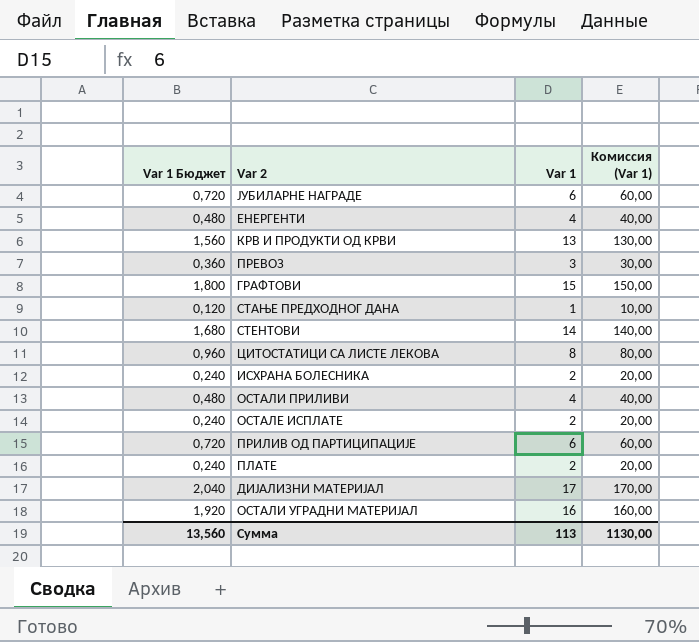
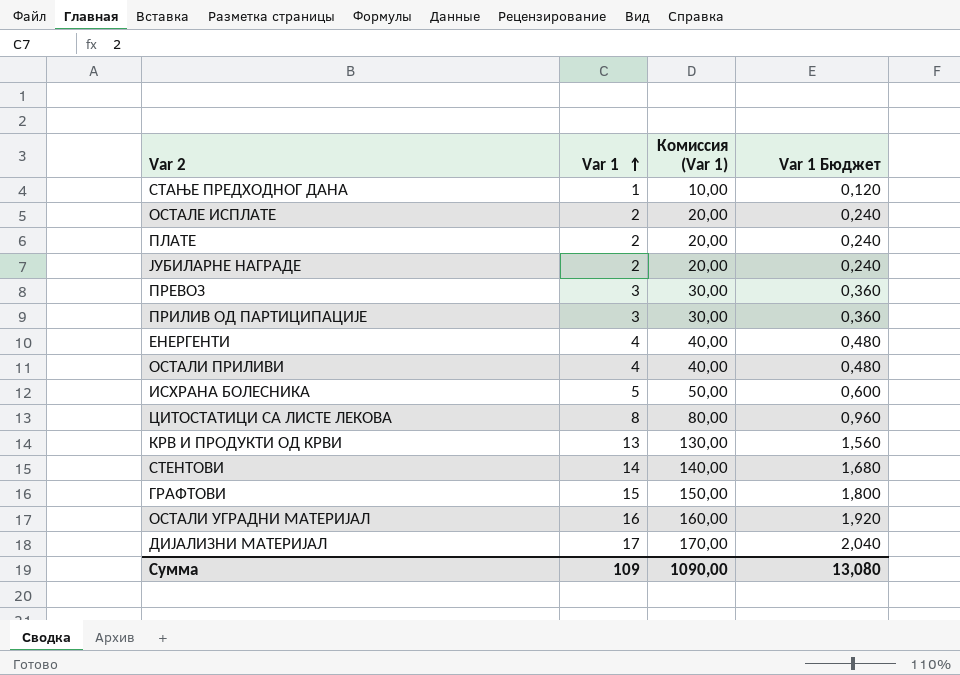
row order: none -> Var 1 ascending
column Var 1 Бюджет | position: 1 -> 4
ЈУБИЛАРНЕ НАГРАДЕ | Var 1: 6 -> 2
ЈУБИЛАРНЕ НАГРАДЕ | Комиссия (Var 1): 60,00 -> 20,00
ЈУБИЛАРНЕ НАГРАДЕ | Var 1 Бюджет: 0,720 -> 0,240
ПРИЛИВ ОД ПАРТИЦИПАЦИЈЕ | Var 1: 6 -> 3
ПРИЛИВ ОД ПАРТИЦИПАЦИЈЕ | Комиссия (Var 1): 60,00 -> 30,00
ПРИЛИВ ОД ПАРТИЦИПАЦИЈЕ | Var 1 Бюджет: 0,720 -> 0,360
ИСХРАНА БОЛЕСНИКА | Var 1: 2 -> 5
ИСХРАНА БОЛЕСНИКА | Комиссия (Var 1): 20,00 -> 50,00
ИСХРАНА БОЛЕСНИКА | Var 1 Бюджет: 0,240 -> 0,600
Сумма | Var 1: 113 -> 109
Сумма | Комиссия (Var 1): 1130,00 -> 1090,00
Сумма | Var 1 Бюджет: 13,560 -> 13,080

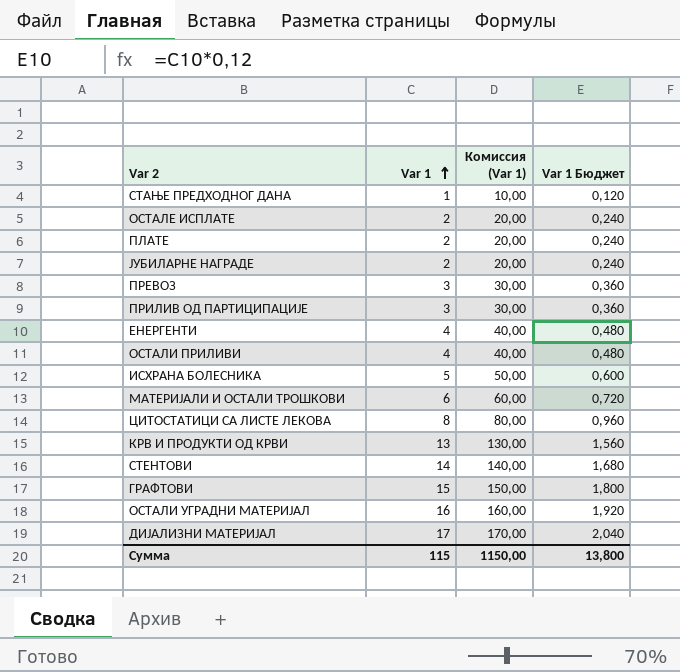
row МАТЕРИЈАЛИ И ОСТАЛИ ТРОШКОВИ: none -> 6 | 60,00 | 0,720
Сумма | Var 1: 109 -> 115
Сумма | Комиссия (Var 1): 1090,00 -> 1150,00
Сумма | Var 1 Бюджет: 13,080 -> 13,800

